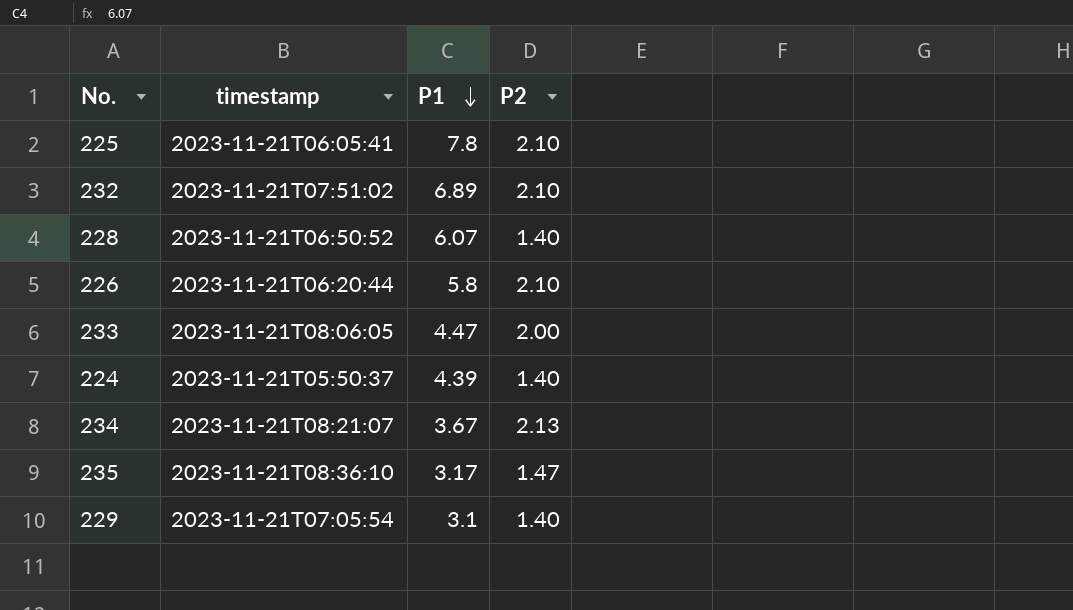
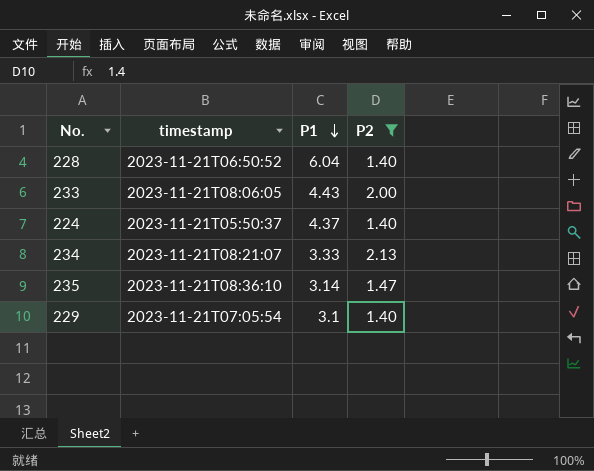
filter: none -> P2 != 2.10
228 | P1: 6.07 -> 6.04
233 | P1: 4.47 -> 4.43
224 | P1: 4.39 -> 4.37
234 | P1: 3.67 -> 3.33
235 | P1: 3.17 -> 3.14

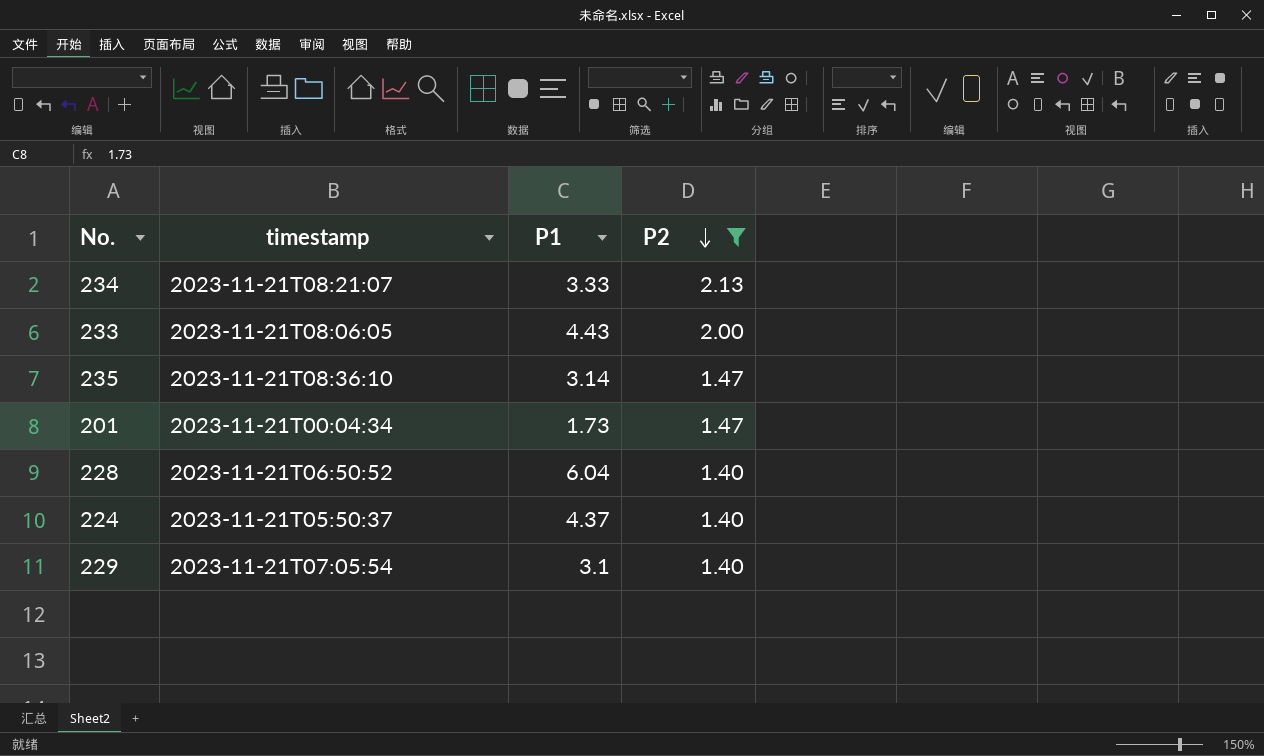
row order: P1 descending -> P2 descending
row 201: none -> 2023-11-21T00:04:34 | 1.73 | 1.47

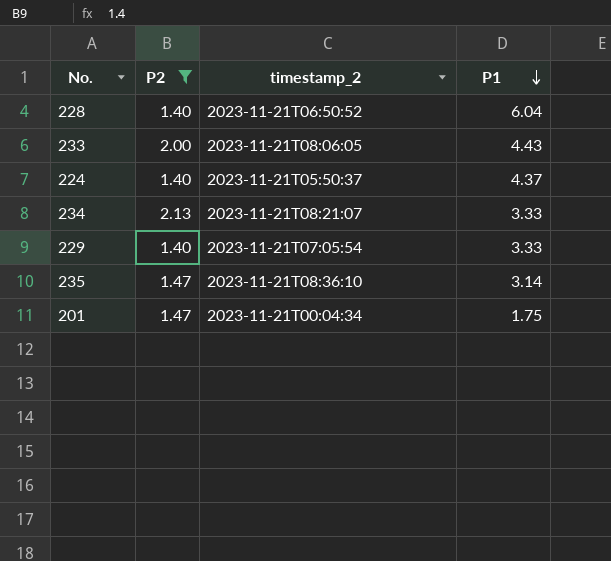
row order: P2 descending -> P1 descending
column P2 | position: 4 -> 2
column name: timestamp -> timestamp_2
229 | P1: 3.1 -> 3.33
201 | P1: 1.73 -> 1.75

